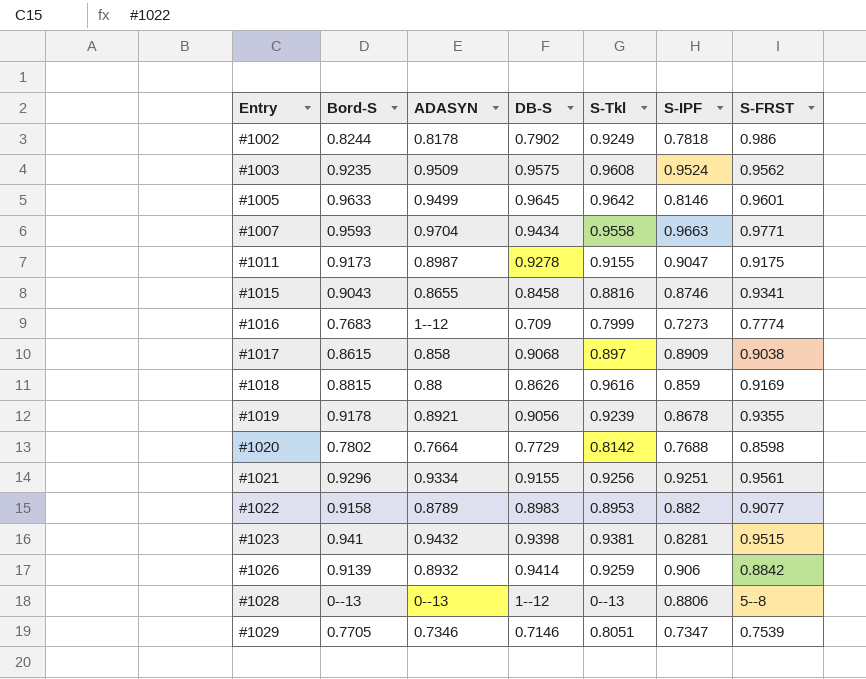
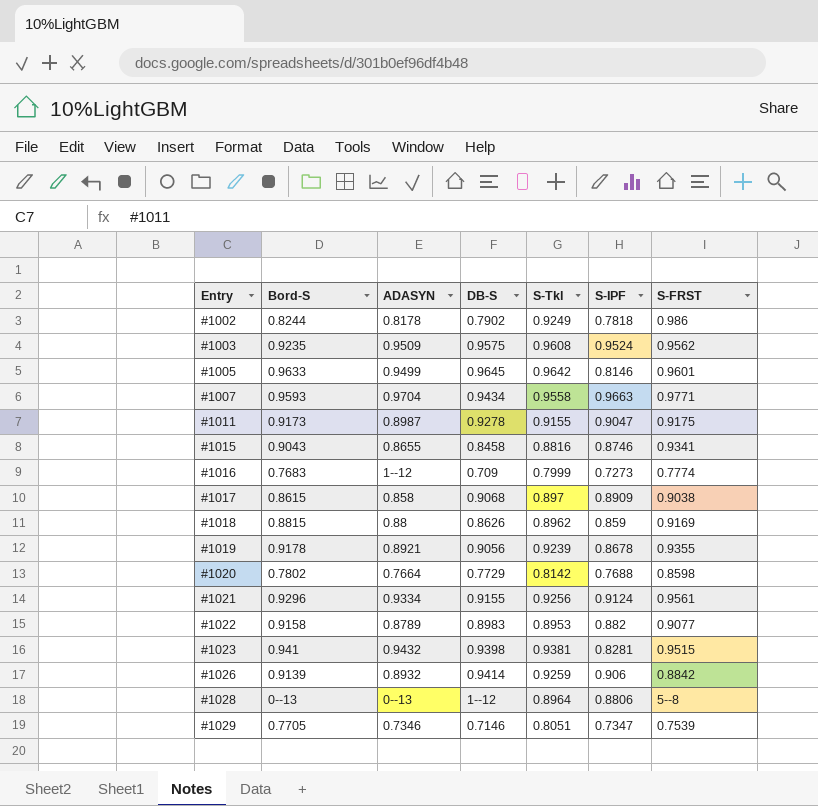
#1018 | S-Tkl: 0.9616 -> 0.8962
#1021 | S-IPF: 0.9251 -> 0.9124
#1028 | S-Tkl: 0--13 -> 0.8964

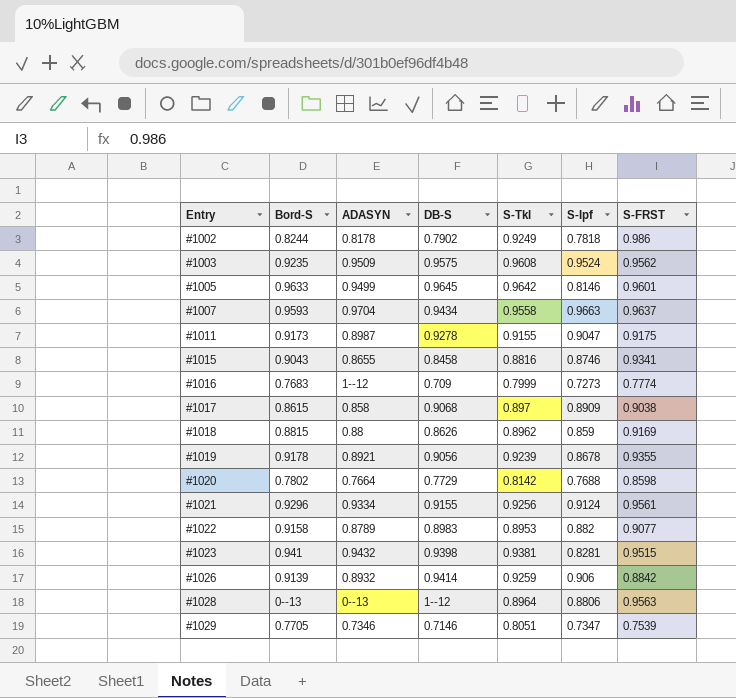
column name: S-IPF -> S-Ipf
#1007 | S-FRST: 0.9771 -> 0.9637
#1028 | S-FRST: 5--8 -> 0.9563

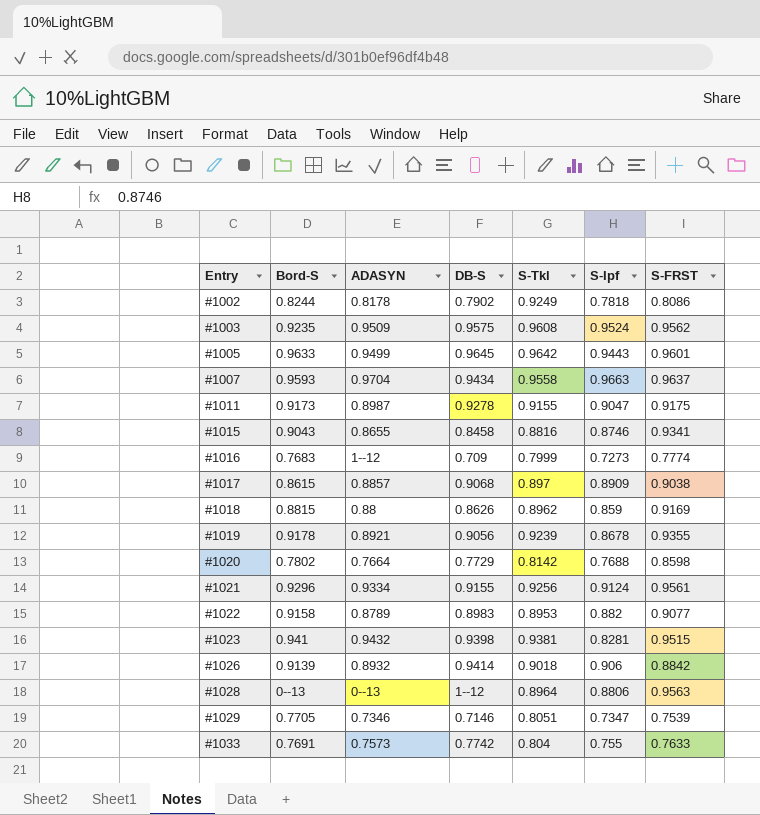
#1002 | S-FRST: 0.986 -> 0.8086
#1005 | S-Ipf: 0.8146 -> 0.9443
#1017 | ADASYN: 0.858 -> 0.8857
#1026 | S-Tkl: 0.9259 -> 0.9018
row #1033: none -> 0.7691 | 0.7573 | 0.7742 | 0.804 | 0.755 | 0.7633

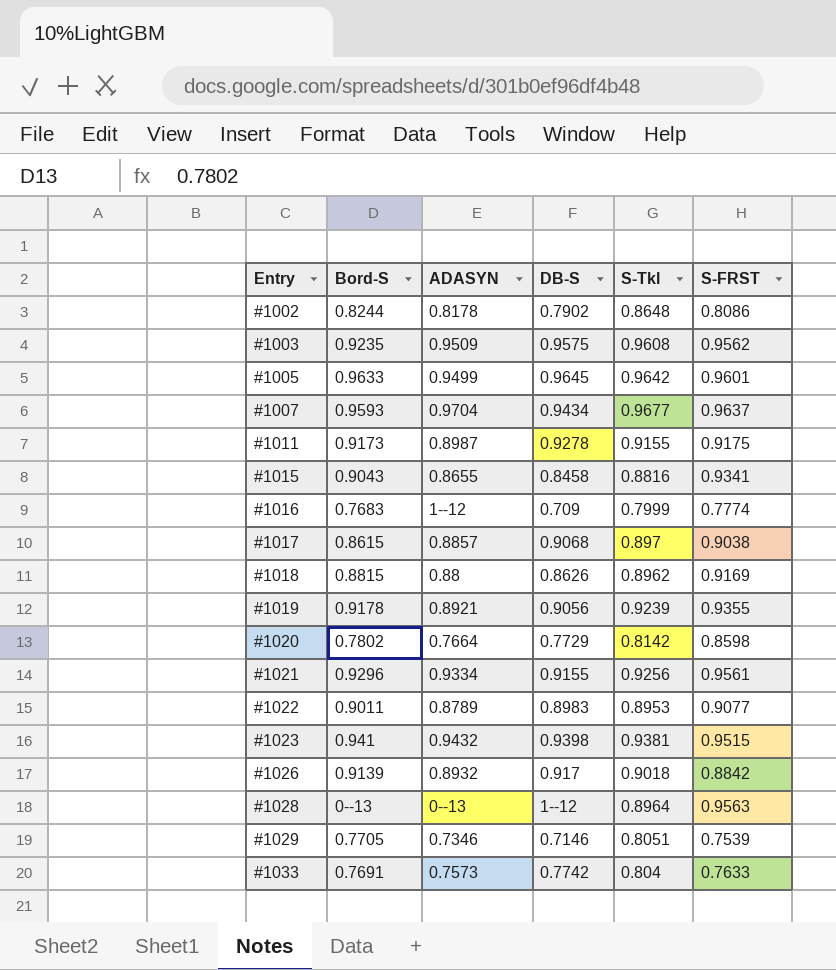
column S-Ipf | position: 6 -> none
#1002 | S-Tkl: 0.9249 -> 0.8648
#1007 | S-Tkl: 0.9558 -> 0.9677
#1022 | Bord-S: 0.9158 -> 0.9011
#1026 | DB-S: 0.9414 -> 0.917

